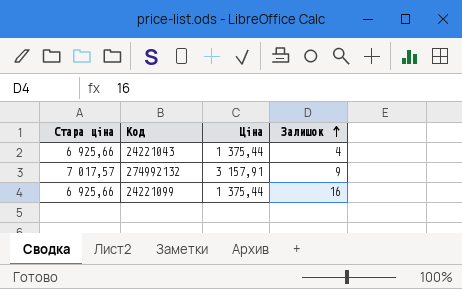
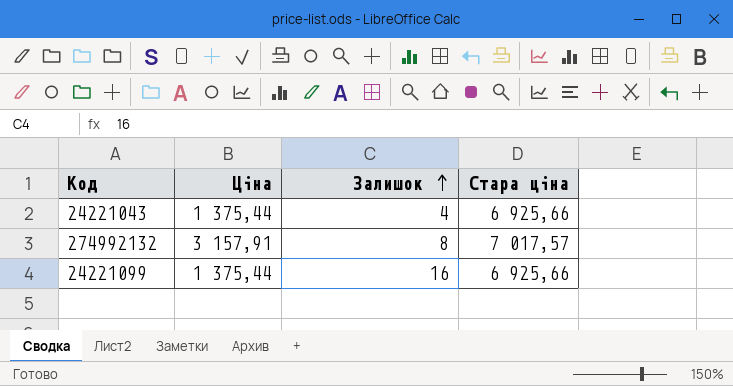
column Стара ціна | position: 1 -> 4
274992132 | Залишок: 9 -> 8

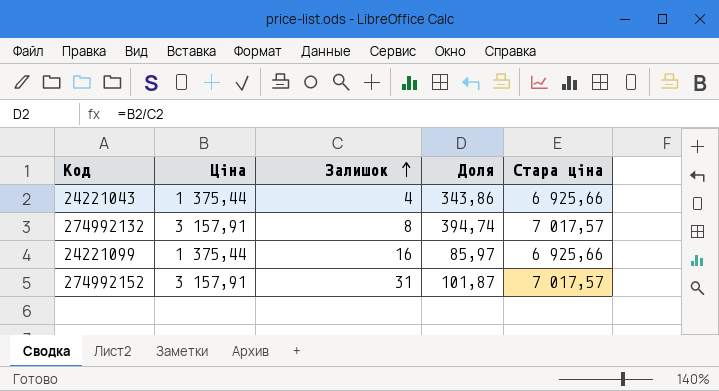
column Доля | formula: none -> [Ціна] / [Залишок]
row 274992152: none -> 3 157,91 | 31 | 101,87 | 7 017,57

